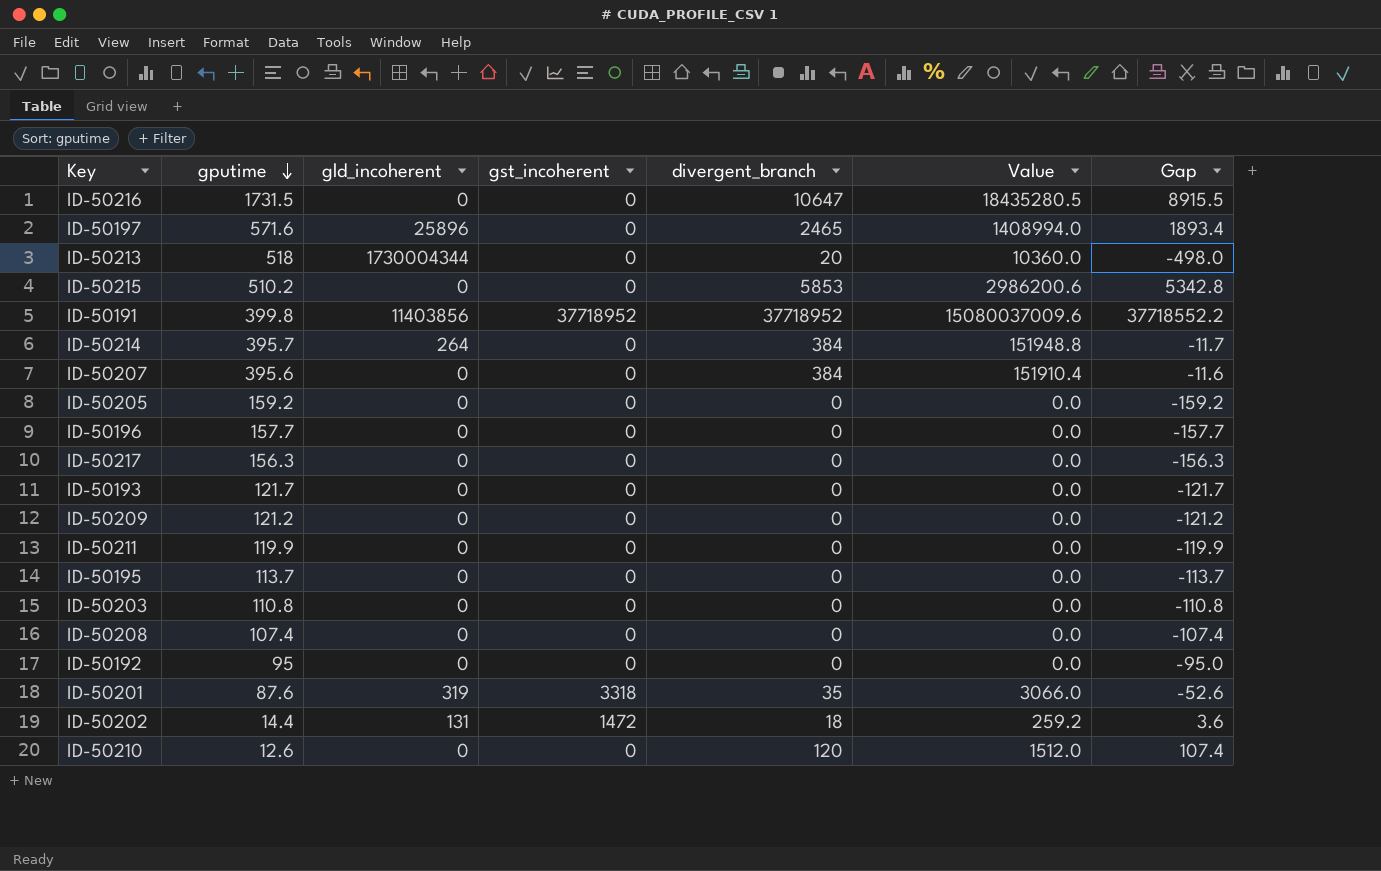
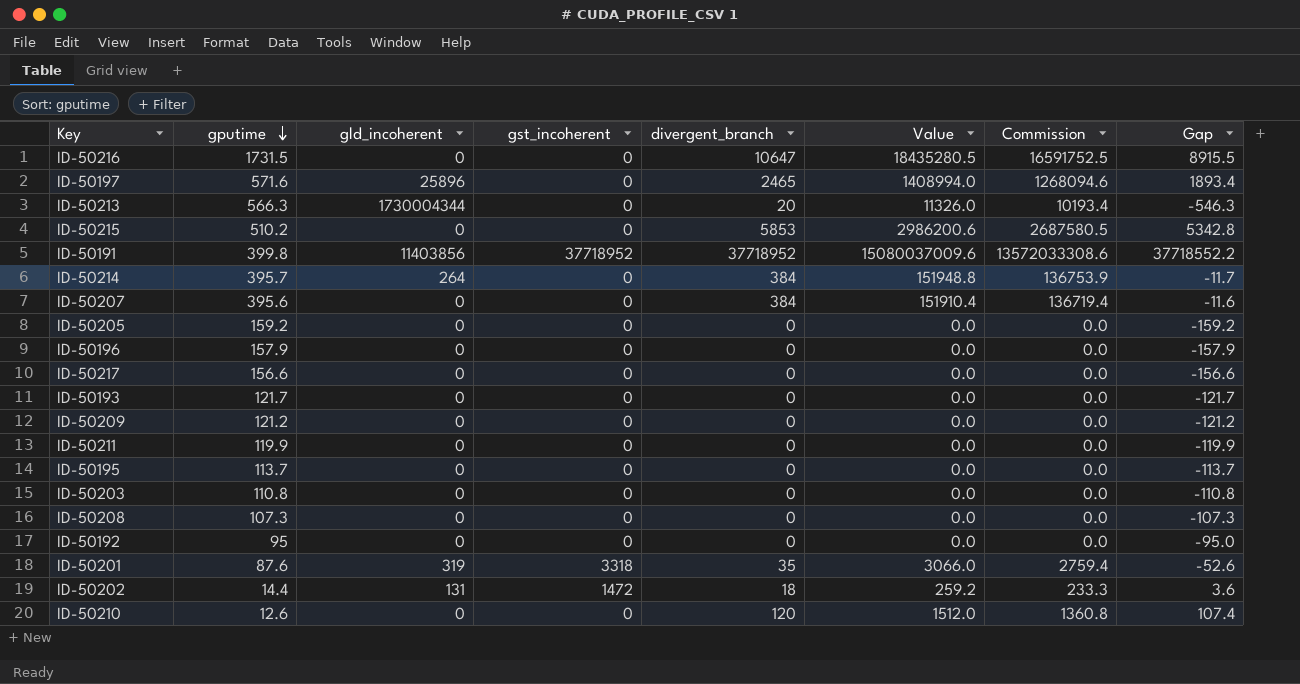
column Commission | formula: none -> [Value] * 0.9
ID-50213 | gputime: 518 -> 566.3
ID-50213 | Value: 10360.0 -> 11326.0
ID-50213 | Gap: -498.0 -> -546.3
ID-50196 | gputime: 157.7 -> 157.9
ID-50196 | Gap: -157.7 -> -157.9
ID-50217 | gputime: 156.3 -> 156.6
ID-50217 | Gap: -156.3 -> -156.6
ID-50208 | gputime: 107.4 -> 107.3
ID-50208 | Gap: -107.4 -> -107.3

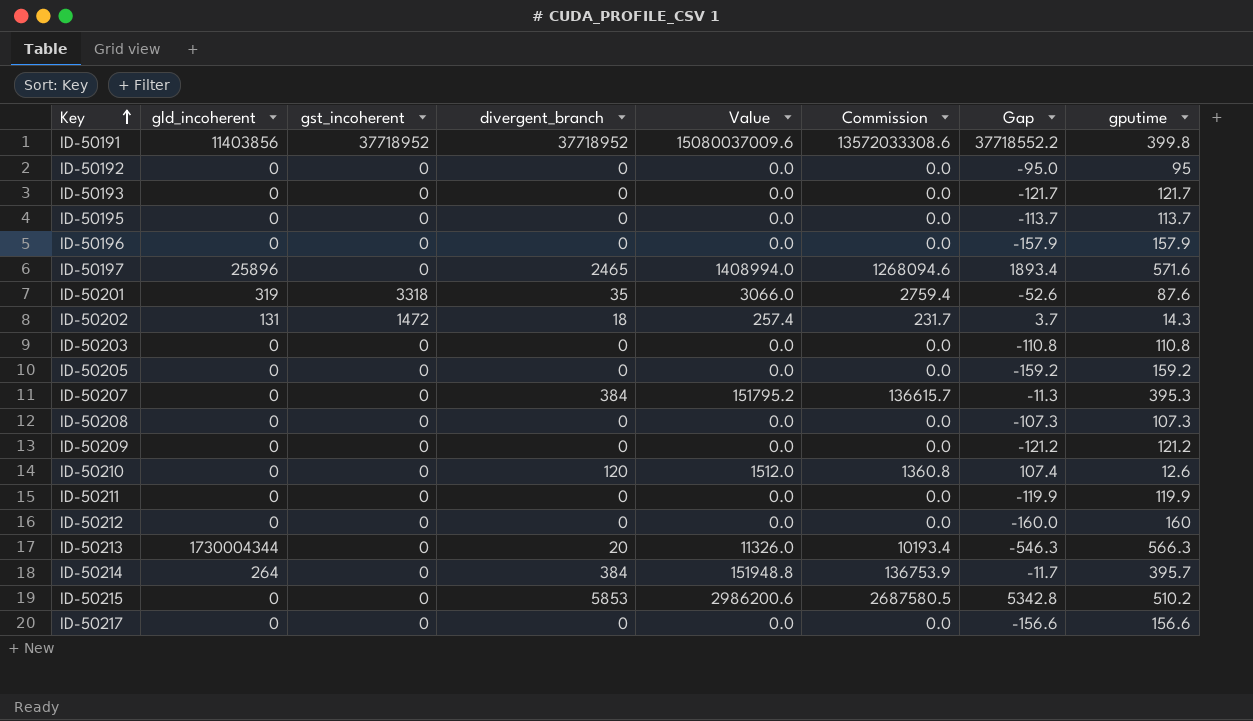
row order: gputime descending -> Key ascending
column gputime | position: 2 -> 8
row ID-50216: 1731.5 | 0 | 0 | 10647 | 18435280.5 | 16591752.5 | 8915.5 -> none
ID-50202 | Value: 259.2 -> 257.4
ID-50202 | Commission: 233.3 -> 231.7
ID-50202 | Gap: 3.6 -> 3.7
ID-50202 | gputime: 14.4 -> 14.3
ID-50207 | Value: 151910.4 -> 151795.2
ID-50207 | Commission: 136719.4 -> 136615.7
ID-50207 | Gap: -11.6 -> -11.3
ID-50207 | gputime: 395.6 -> 395.3
row ID-50212: none -> 0 | 0 | 0 | 0.0 | 0.0 | -160.0 | 160

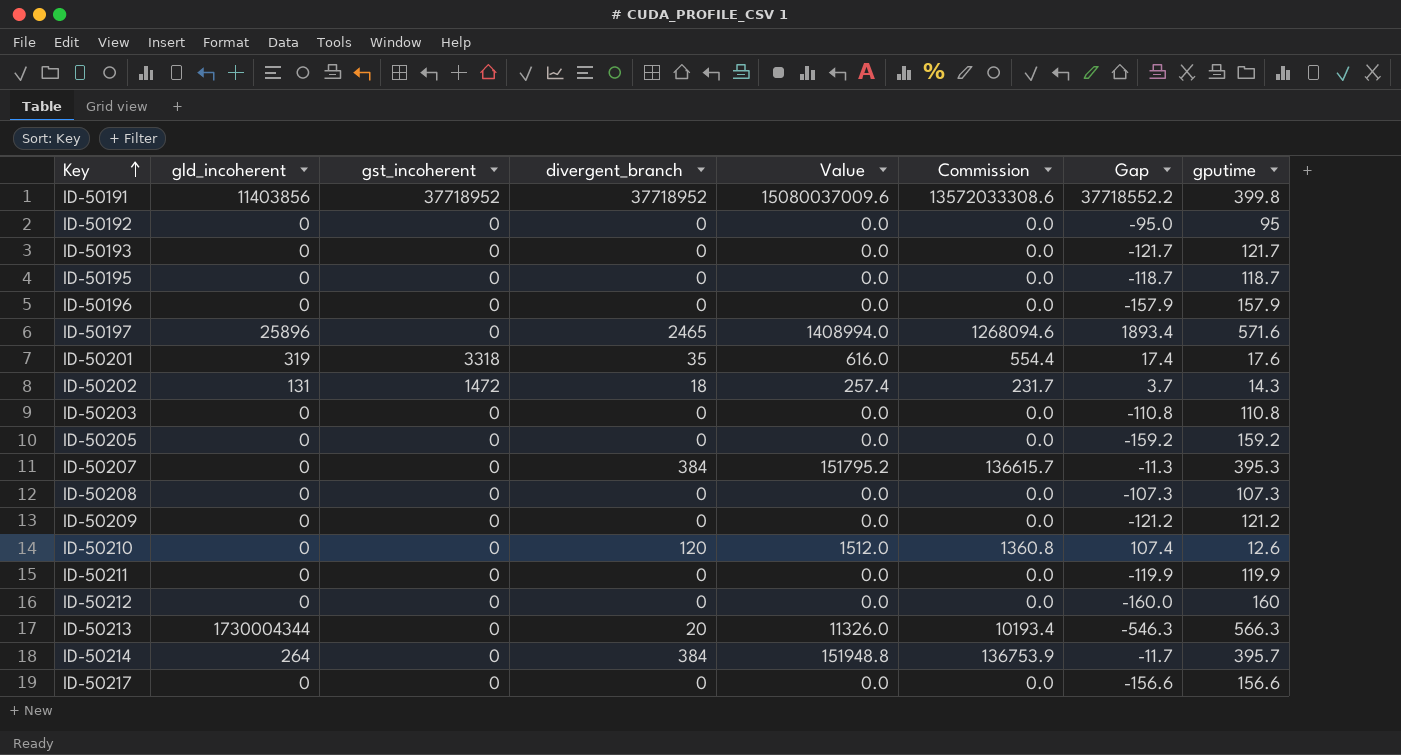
row ID-50215: 0 | 0 | 5853 | 2986200.6 | 2687580.5 | 5342.8 | 510.2 -> none
ID-50195 | Gap: -113.7 -> -118.7
ID-50195 | gputime: 113.7 -> 118.7
ID-50201 | Value: 3066.0 -> 616.0
ID-50201 | Commission: 2759.4 -> 554.4
ID-50201 | Gap: -52.6 -> 17.4
ID-50201 | gputime: 87.6 -> 17.6

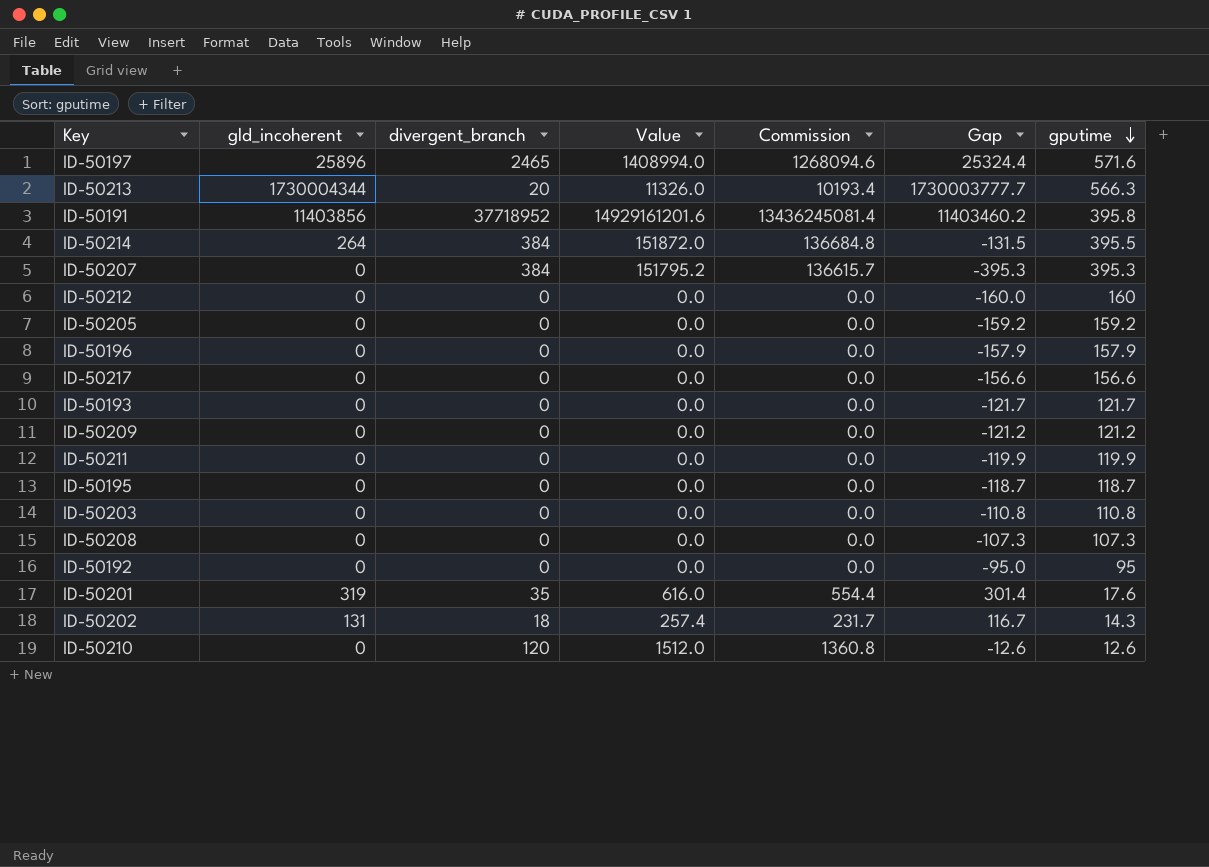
row order: Key ascending -> gputime descending
column gst_incoherent | position: 3 -> none
column Gap | formula: [divergent_branch] - [gputime] -> [gld_incoherent] - [gputime]
ID-50191 | Value: 15080037009.6 -> 14929161201.6
ID-50191 | Commission: 13572033308.6 -> 13436245081.4
ID-50191 | gputime: 399.8 -> 395.8
ID-50214 | Value: 151948.8 -> 151872.0
ID-50214 | Commission: 136753.9 -> 136684.8
ID-50214 | gputime: 395.7 -> 395.5

